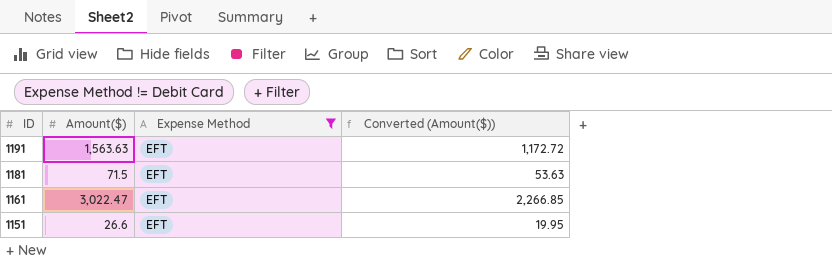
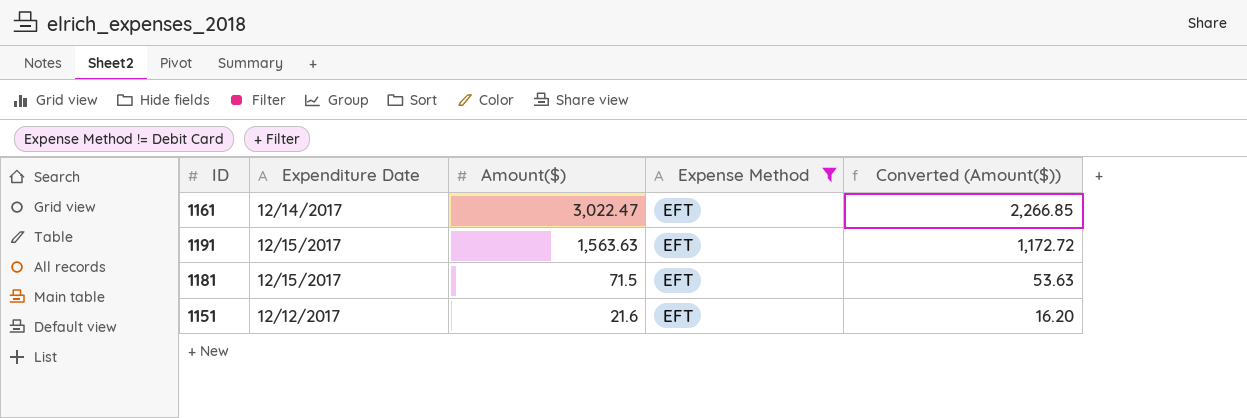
row order: ID descending -> Amount($) descending
column Expenditure Date | position: none -> 2
1151 | Amount($): 26.6 -> 21.6
1151 | Converted (Amount($)): 19.95 -> 16.20

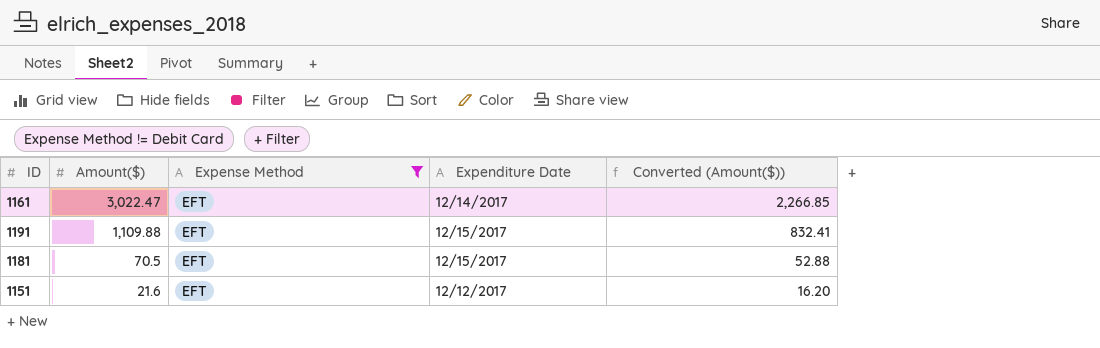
column Expenditure Date | position: 2 -> 4
1191 | Amount($): 1,563.63 -> 1,109.88
1191 | Converted (Amount($)): 1,172.72 -> 832.41
1181 | Amount($): 71.5 -> 70.5
1181 | Converted (Amount($)): 53.63 -> 52.88

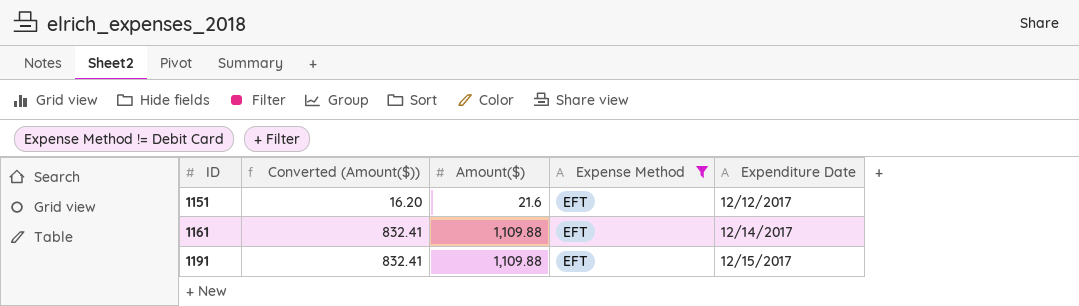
row order: Amount($) descending -> ID ascending
column Converted (Amount($)) | position: 5 -> 2
row 1181: 70.5 | EFT | 12/15/2017 | 52.88 -> none
1161 | Converted (Amount($)): 2,266.85 -> 832.41
1161 | Amount($): 3,022.47 -> 1,109.88

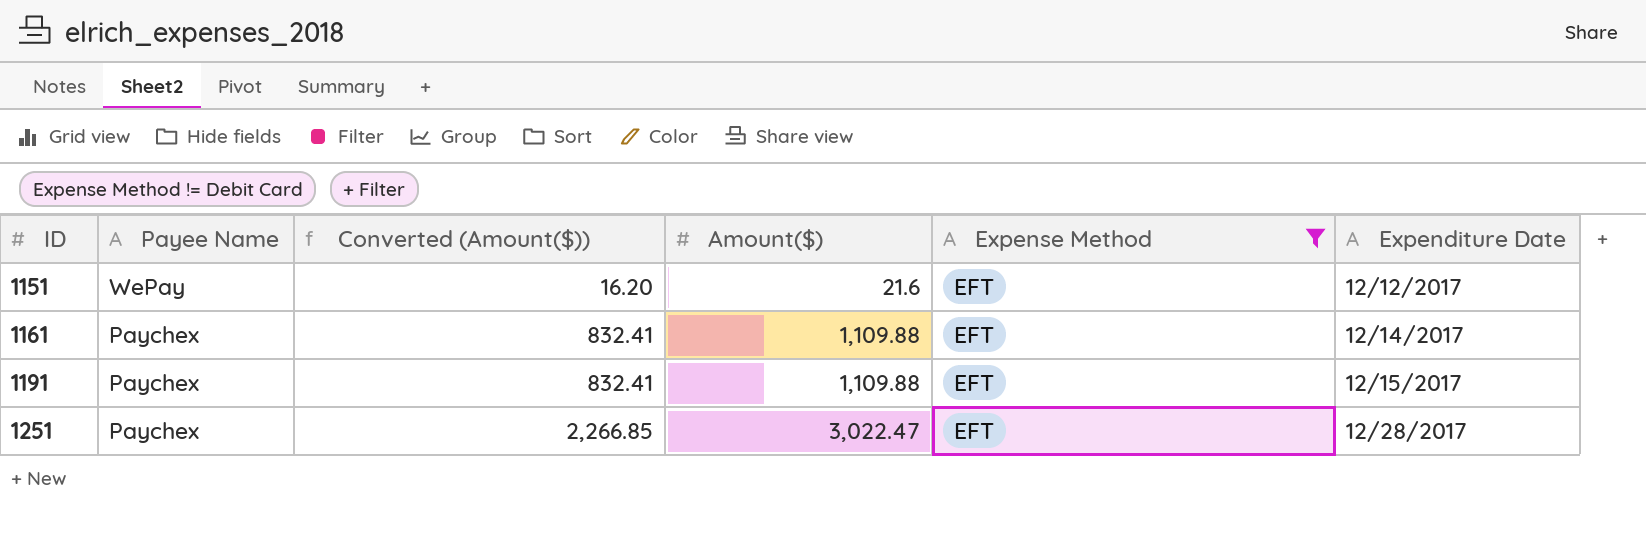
column Payee Name | position: none -> 2
row 1251: none -> Paychex | 2,266.85 | 3,022.47 | EFT | 12/28/2017

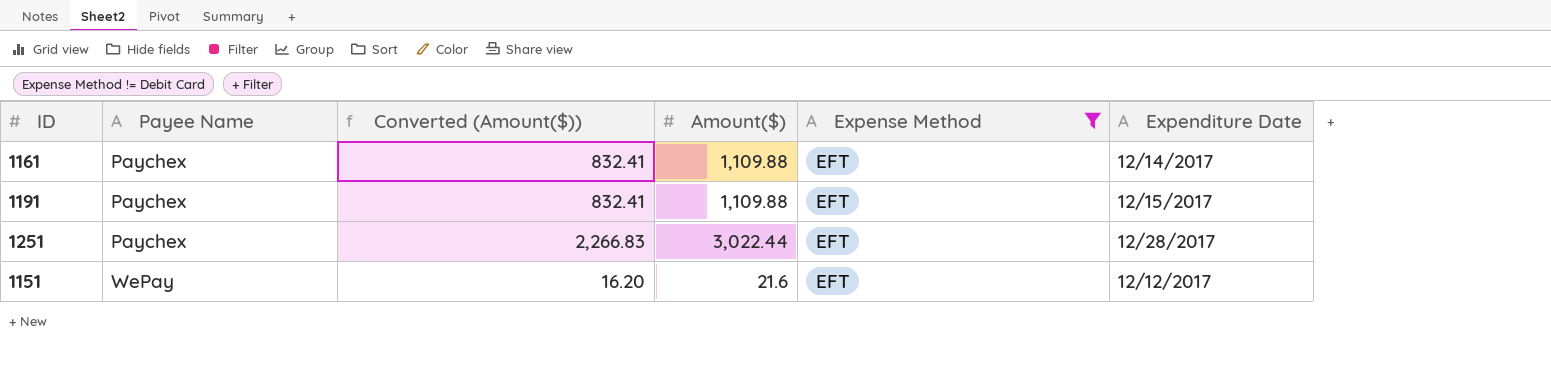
row order: ID ascending -> Payee Name ascending
1251 | Converted (Amount($)): 2,266.85 -> 2,266.83
1251 | Amount($): 3,022.47 -> 3,022.44

